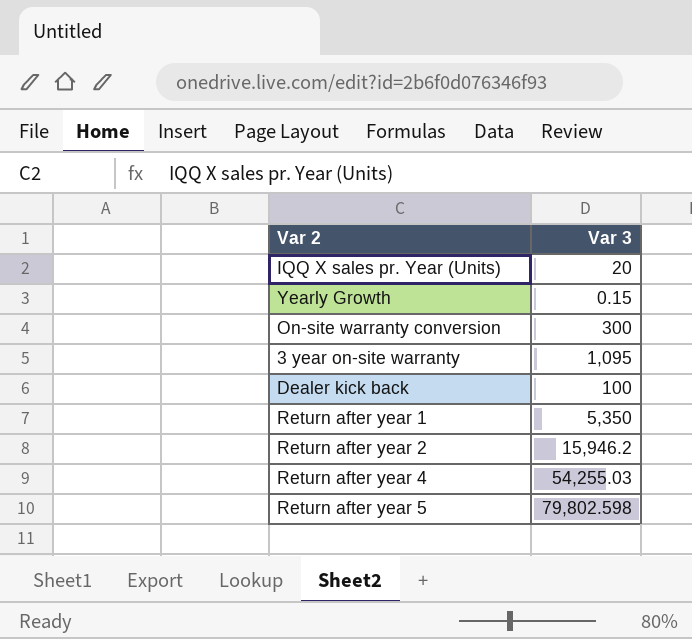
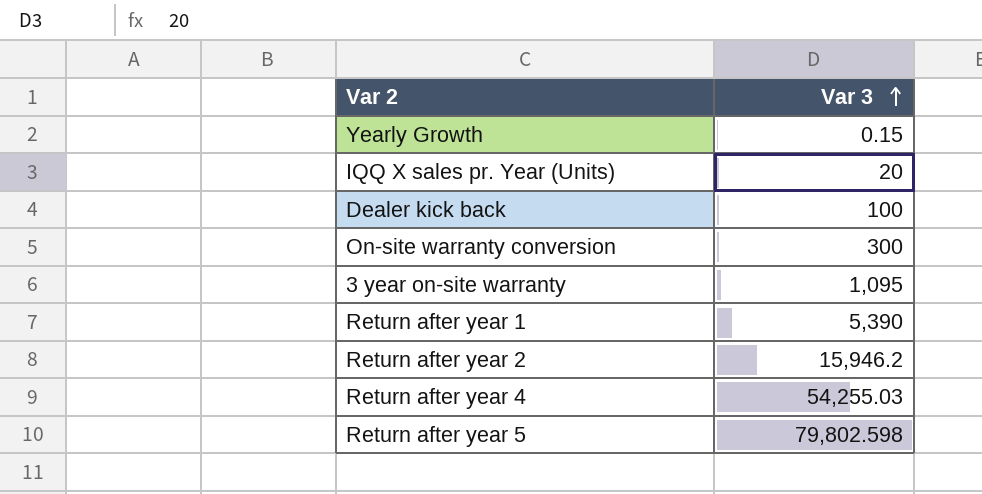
row order: none -> Var 3 ascending
Return after year 1 | Var 3: 5,350 -> 5,390

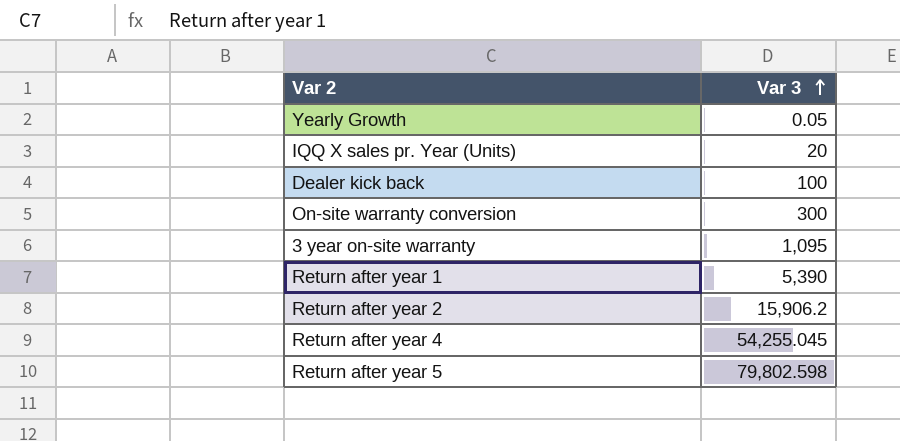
Yearly Growth | Var 3: 0.15 -> 0.05
Return after year 2 | Var 3: 15,946.2 -> 15,906.2
Return after year 4 | Var 3: 54,255.03 -> 54,255.045

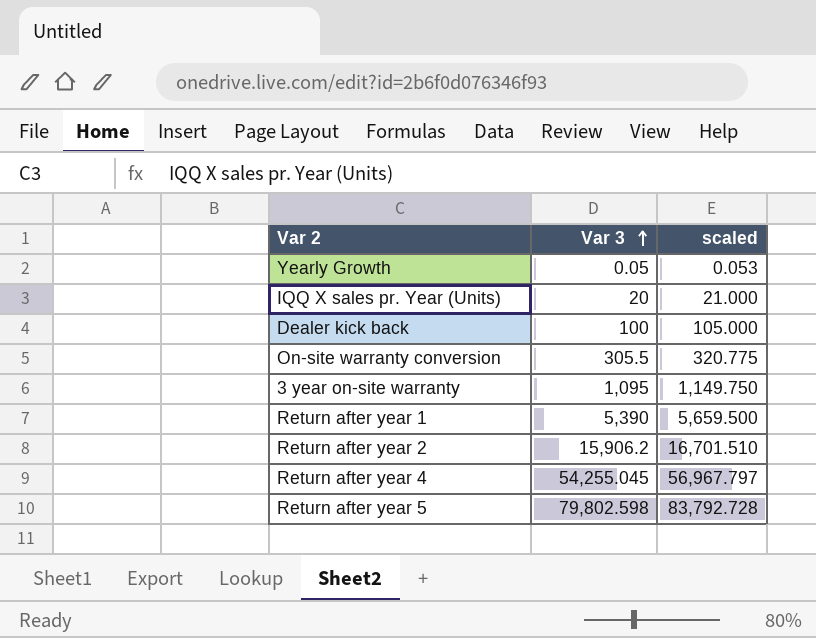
column scaled | formula: none -> [Var 3] * 1.05
On-site warranty conversion | Var 3: 300 -> 305.5

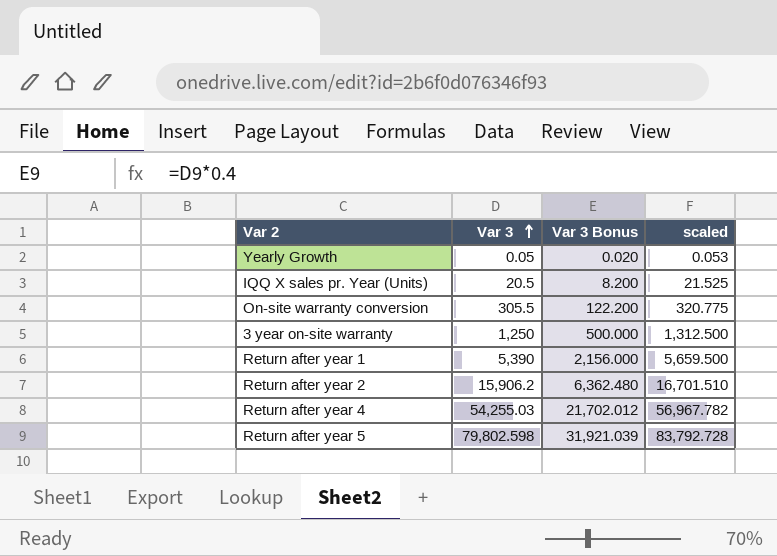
column Var 3 Bonus | formula: none -> [Var 3] * 0.4
row Dealer kick back: 100 | 105.000 -> none
IQQ X sales pr. Year (Units) | Var 3: 20 -> 20.5
IQQ X sales pr. Year (Units) | scaled: 21.000 -> 21.525
3 year on-site warranty | Var 3: 1,095 -> 1,250
3 year on-site warranty | scaled: 1,149.750 -> 1,312.500
Return after year 4 | Var 3: 54,255.045 -> 54,255.03
Return after year 4 | scaled: 56,967.797 -> 56,967.782

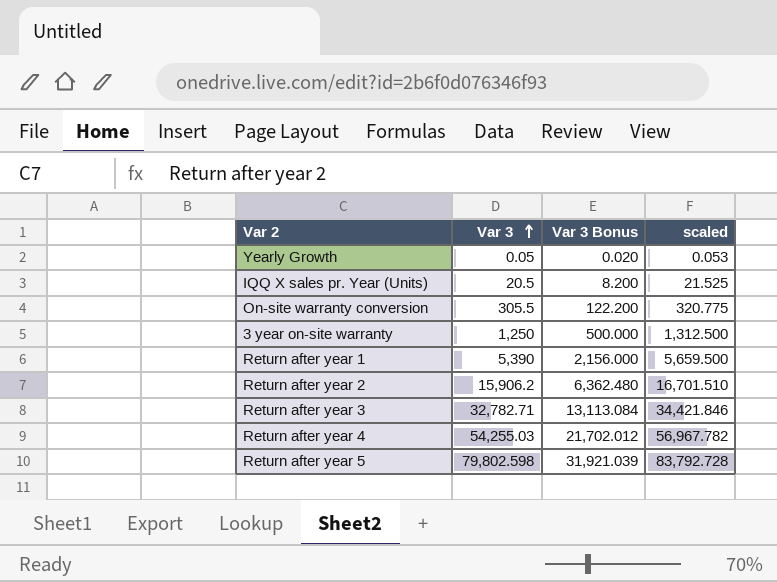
row Return after year 3: none -> 32,782.71 | 13,113.084 | 34,421.846

